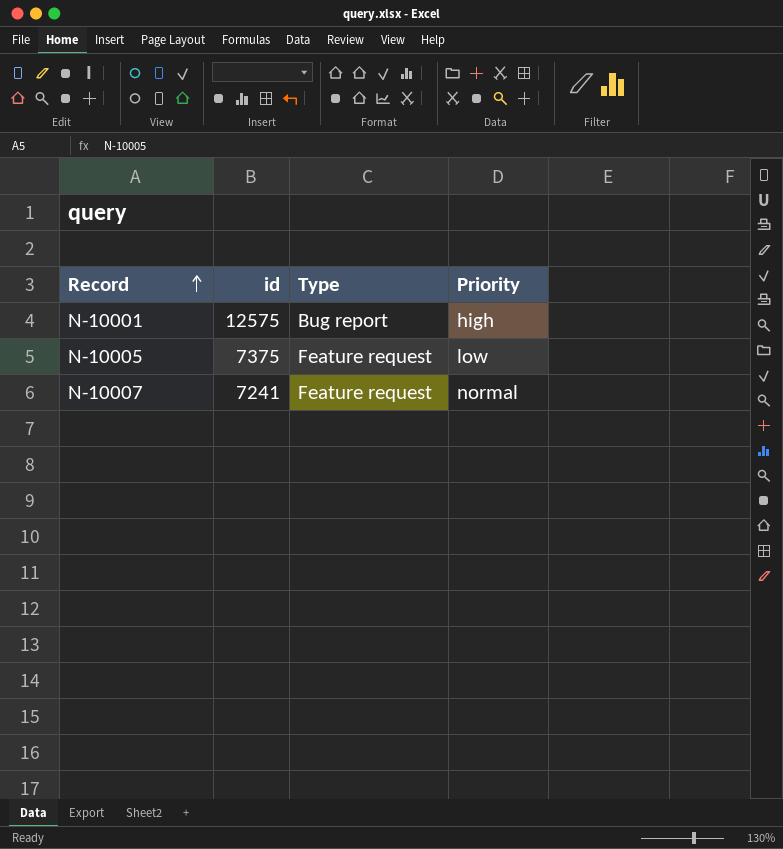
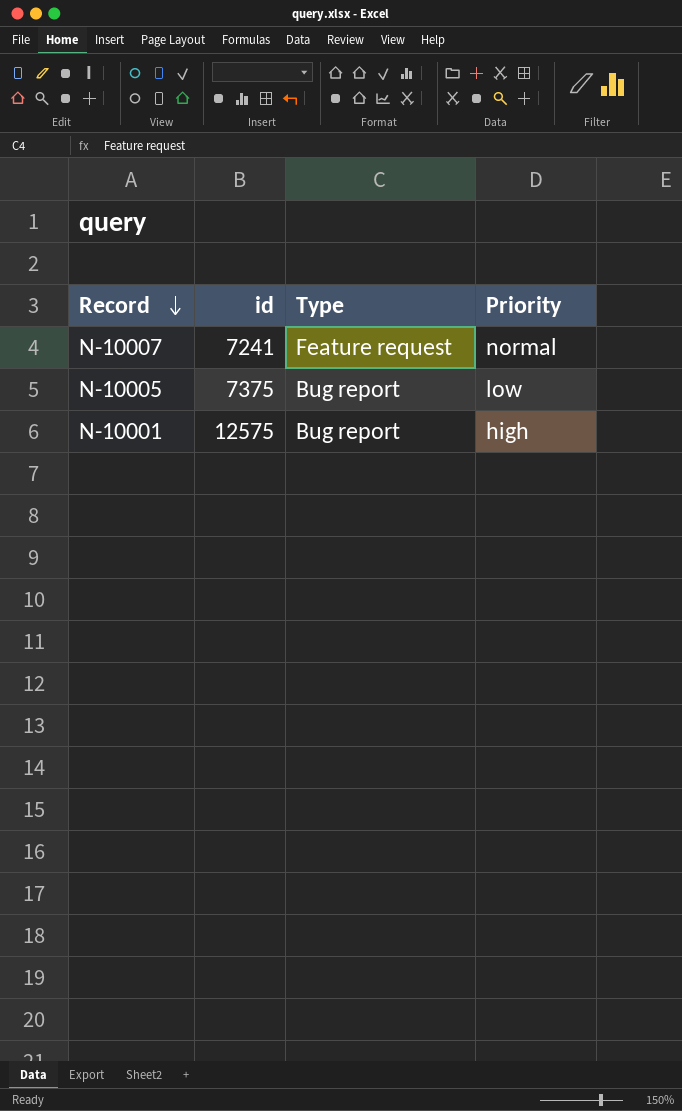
row order: Record ascending -> Record descending
N-10005 | Type: Feature request -> Bug report

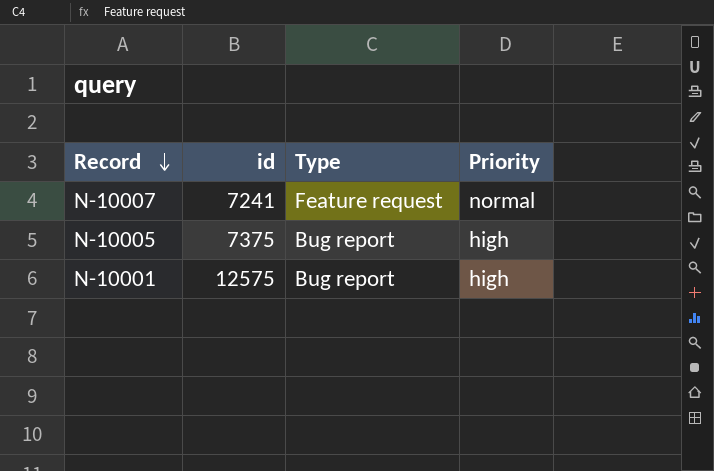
N-10005 | Priority: low -> high

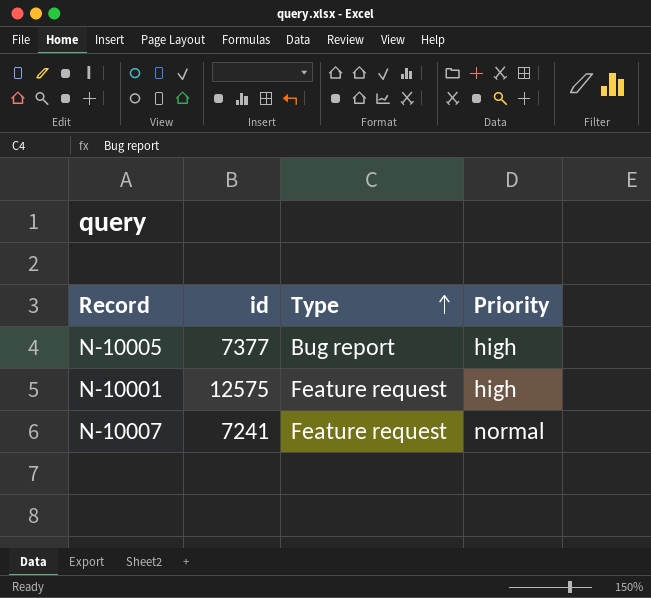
row order: Record descending -> Type ascending
N-10005 | id: 7375 -> 7377
N-10001 | Type: Bug report -> Feature request

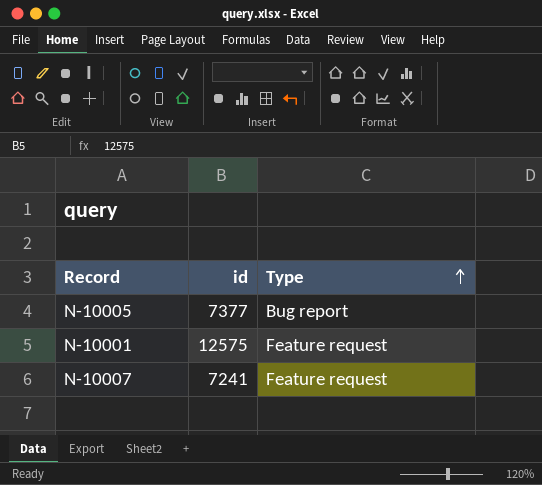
column Priority | position: 4 -> none

